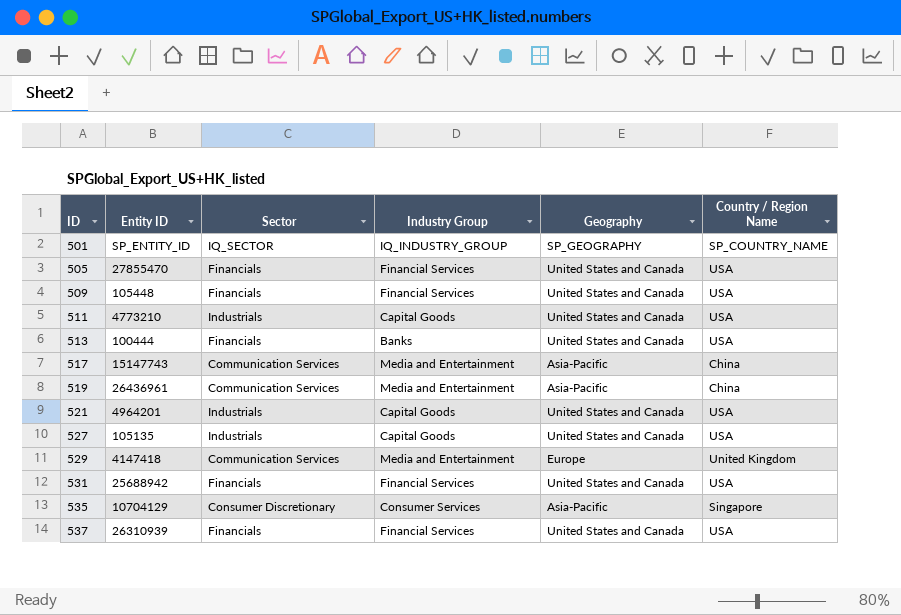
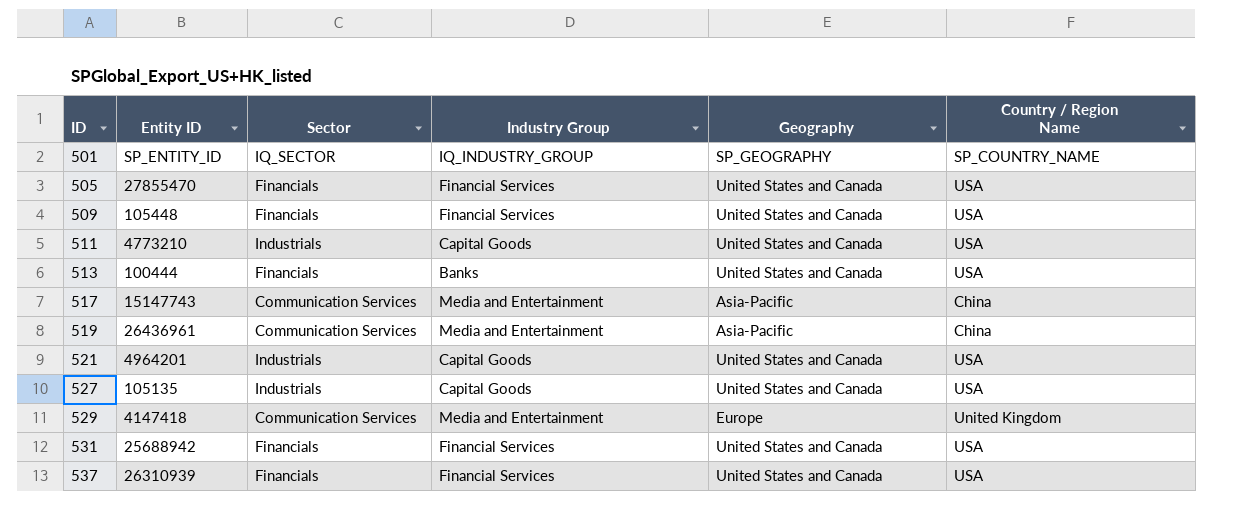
row 535: 10704129 | Consumer Discretionary | Consumer Services | Asia-Pacific | Singapore -> none

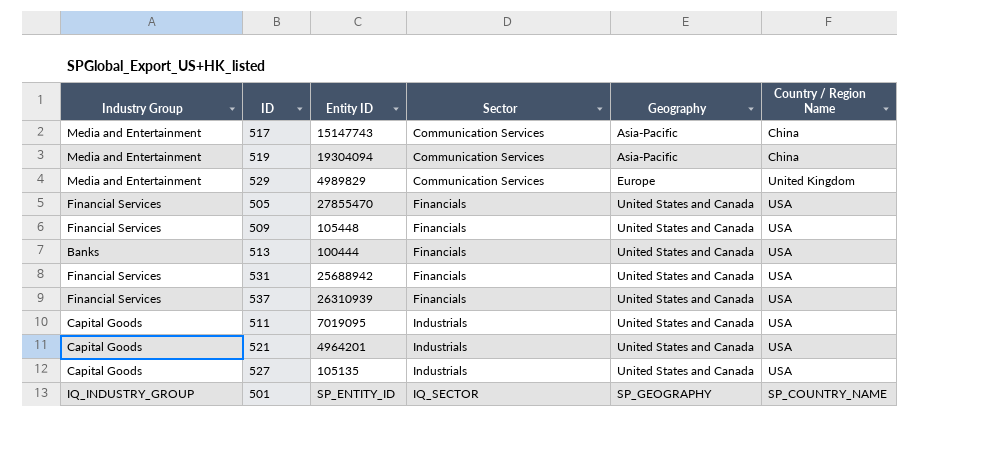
row order: ID ascending -> Sector ascending
column Industry Group | position: 4 -> 1
519 | Entity ID: 26436961 -> 19304094
529 | Entity ID: 4147418 -> 4989829
511 | Entity ID: 4773210 -> 7019095

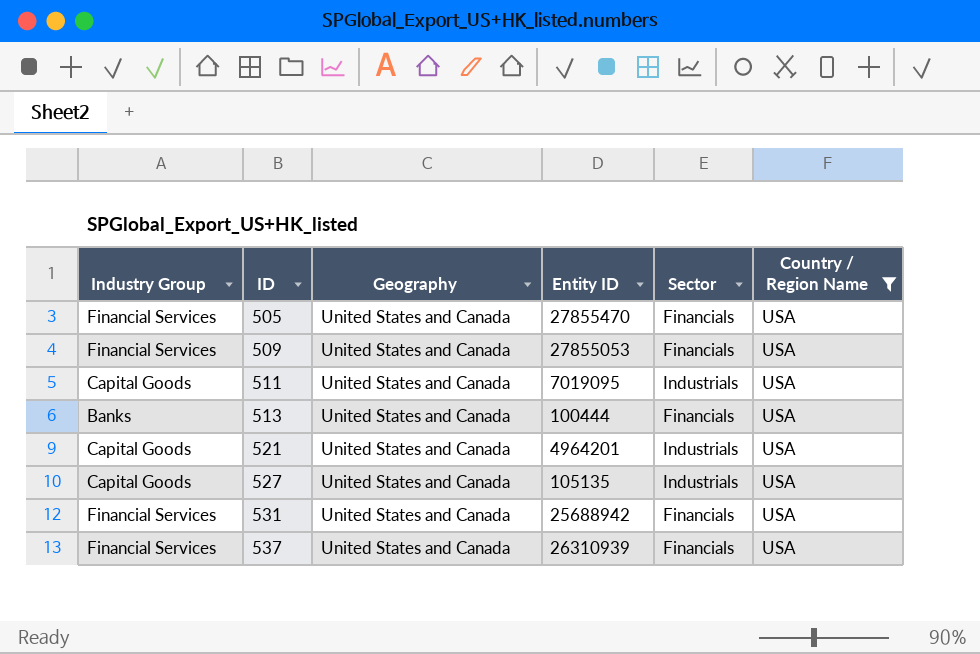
filter: none -> Country / Region Name = USA
row order: Sector ascending -> ID ascending
column Geography | position: 5 -> 3
509 | Entity ID: 105448 -> 27855053

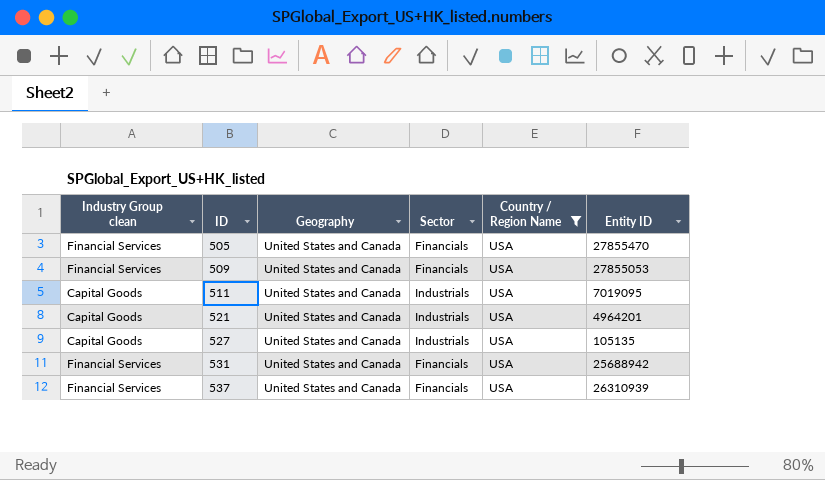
column name: Industry Group -> Industry Group clean
column Entity ID | position: 4 -> 6
row 513: Banks | United States and Canada | 100444 | Financials | USA -> none

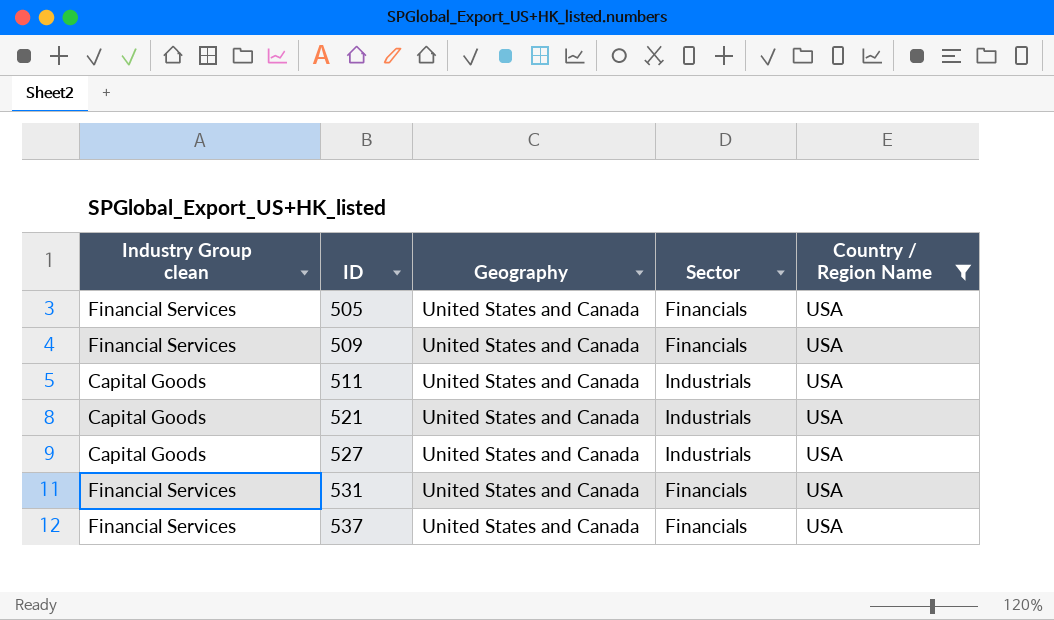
column Entity ID | position: 6 -> none

